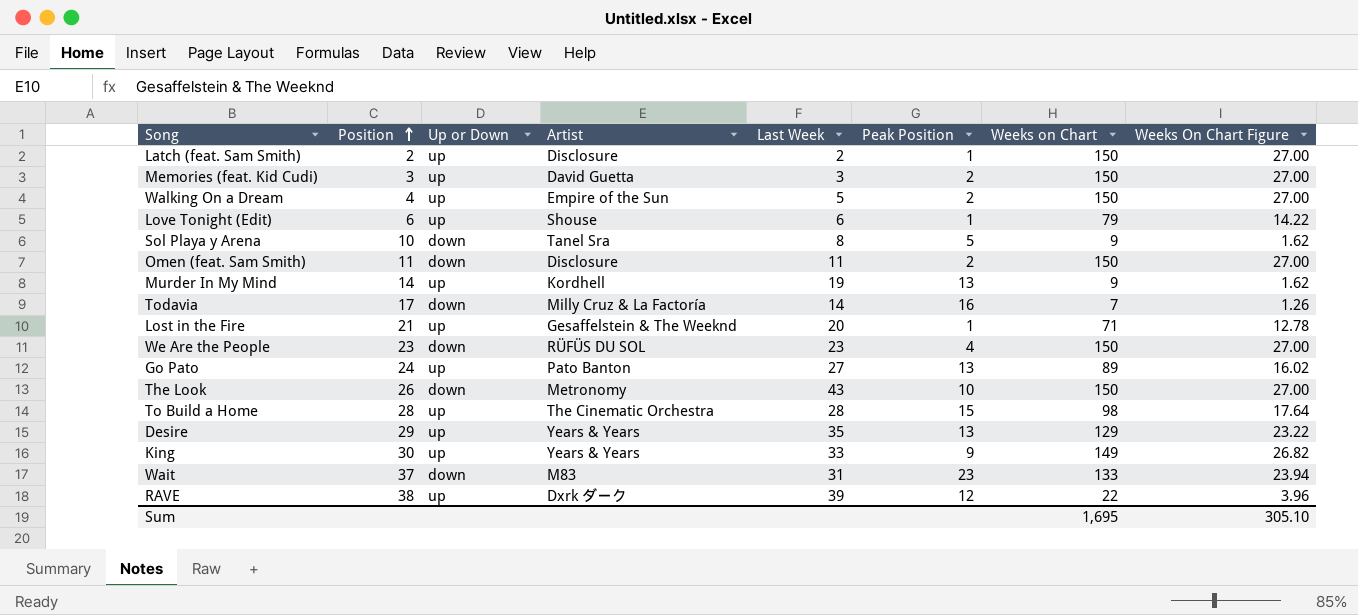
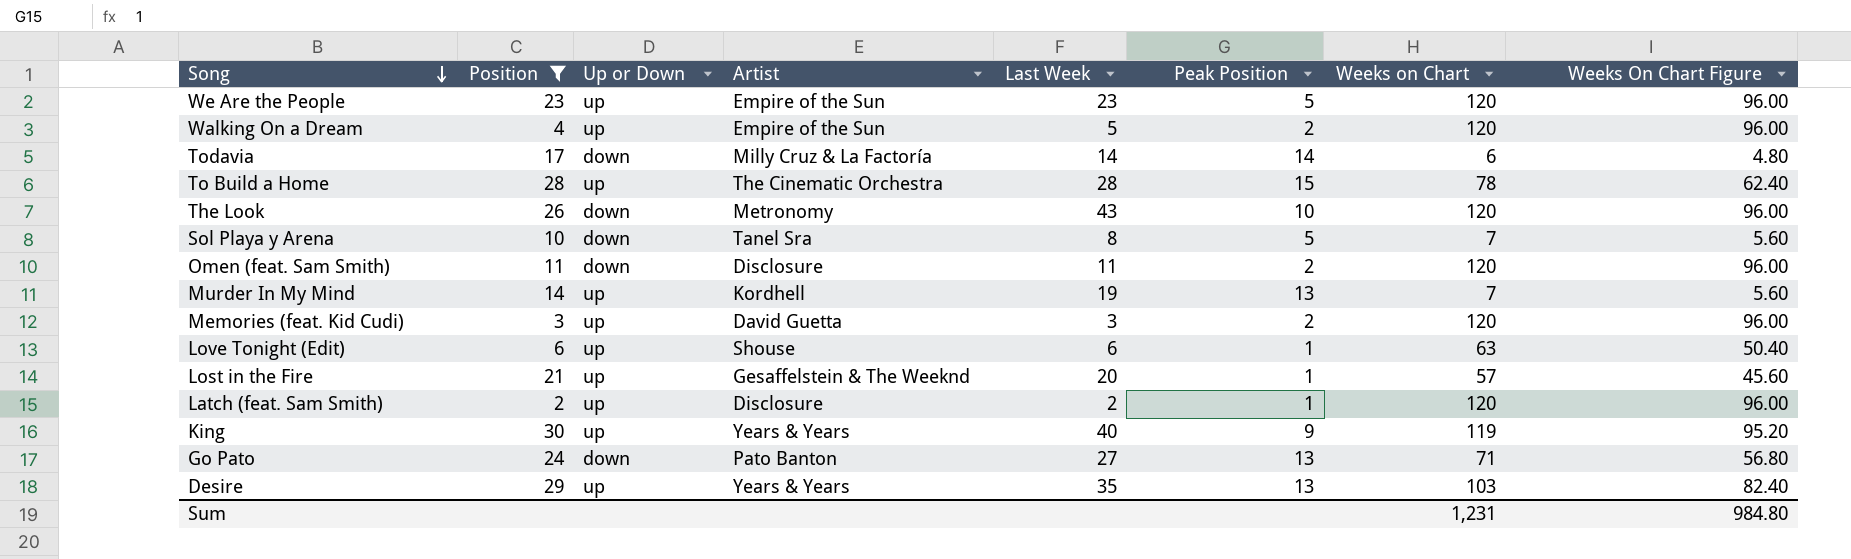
filter: none -> Position <= 30
row order: Position ascending -> Song descending
column Weeks On Chart Figure | formula: [Weeks on Chart] * 0.18 -> [Weeks on Chart] * 0.8
We Are the People | Up or Down: down -> up
We Are the People | Artist: RÜFÜS DU SOL -> Empire of the Sun
We Are the People | Peak Position: 4 -> 5
We Are the People | Weeks on Chart: 150 -> 120
Walking On a Dream | Weeks on Chart: 150 -> 120
Todavia | Peak Position: 16 -> 14
Todavia | Weeks on Chart: 7 -> 6
To Build a Home | Weeks on Chart: 98 -> 78
The Look | Weeks on Chart: 150 -> 120
Sol Playa y Arena | Weeks on Chart: 9 -> 7
Omen (feat. Sam Smith) | Weeks on Chart: 150 -> 120
Murder In My Mind | Weeks on Chart: 9 -> 7
Memories (feat. Kid Cudi) | Weeks on Chart: 150 -> 120
Love Tonight (Edit) | Weeks on Chart: 79 -> 63
Lost in the Fire | Weeks on Chart: 71 -> 57
Latch (feat. Sam Smith) | Weeks on Chart: 150 -> 120
King | Last Week: 33 -> 40
King | Weeks on Chart: 149 -> 119
Go Pato | Up or Down: up -> down
Go Pato | Weeks on Chart: 89 -> 71
Desire | Weeks on Chart: 129 -> 103
Sum | Weeks on Chart: 1,695 -> 1,231
Sum | Weeks On Chart Figure: 305.10 -> 984.80

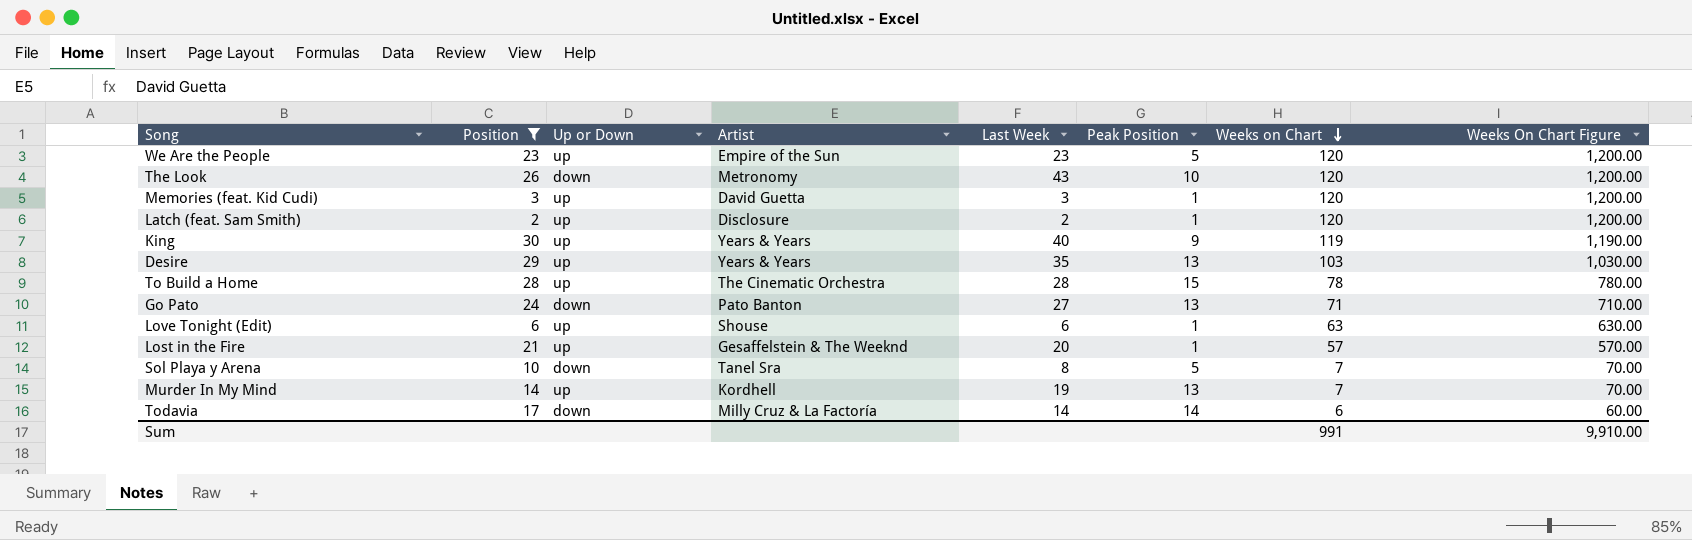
row order: Song descending -> Weeks on Chart descending
column Weeks On Chart Figure | formula: [Weeks on Chart] * 0.8 -> [Weeks on Chart] * 10
row Walking On a Dream: 4 | up | Empire of the Sun | 5 | 2 | 120 | 96.00 -> none
row Omen (feat. Sam Smith): 11 | down | Disclosure | 11 | 2 | 120 | 96.00 -> none
Memories (feat. Kid Cudi) | Peak Position: 2 -> 1
Sum | Weeks on Chart: 1,231 -> 991
Sum | Weeks On Chart Figure: 984.80 -> 9,910.00

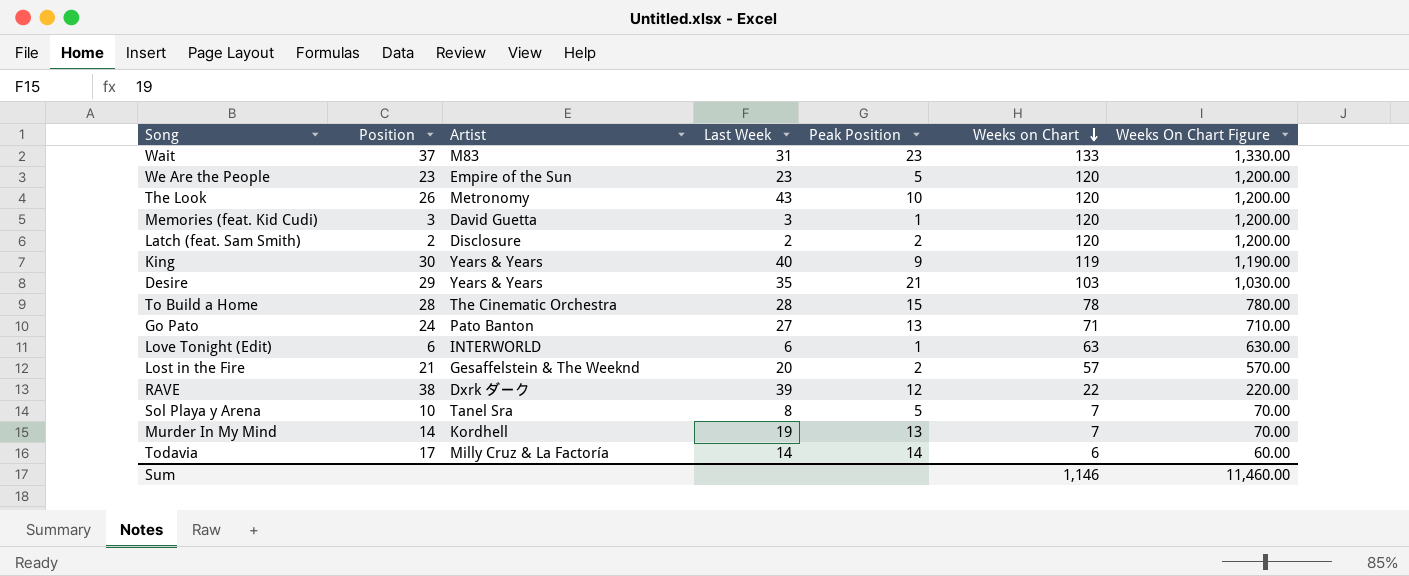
filter: Position <= 30 -> none
column Up or Down | position: 3 -> none
Latch (feat. Sam Smith) | Peak Position: 1 -> 2
Desire | Peak Position: 13 -> 21
Love Tonight (Edit) | Artist: Shouse -> INTERWORLD
Lost in the Fire | Peak Position: 1 -> 2
Sum | Weeks on Chart: 991 -> 1,146
Sum | Weeks On Chart Figure: 9,910.00 -> 11,460.00

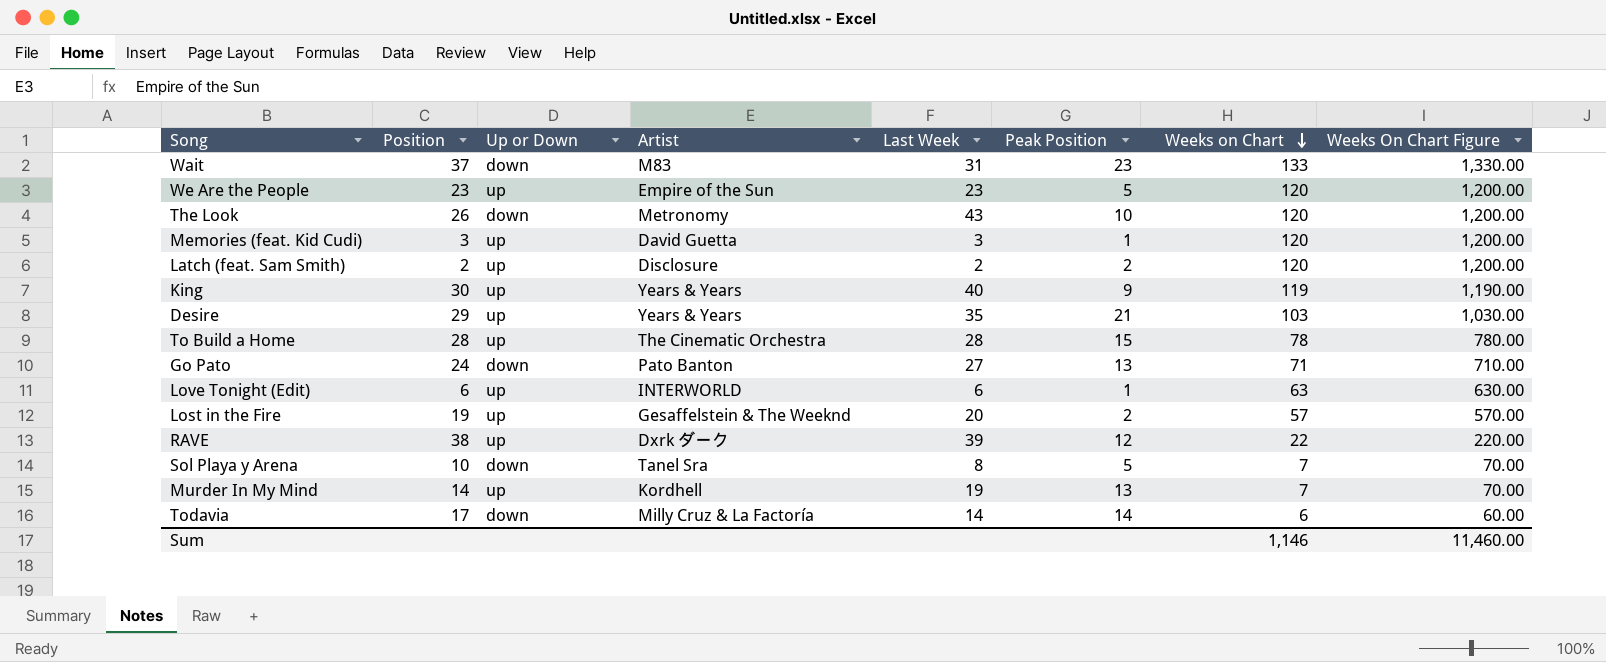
column Up or Down | position: none -> 3
Lost in the Fire | Position: 21 -> 19

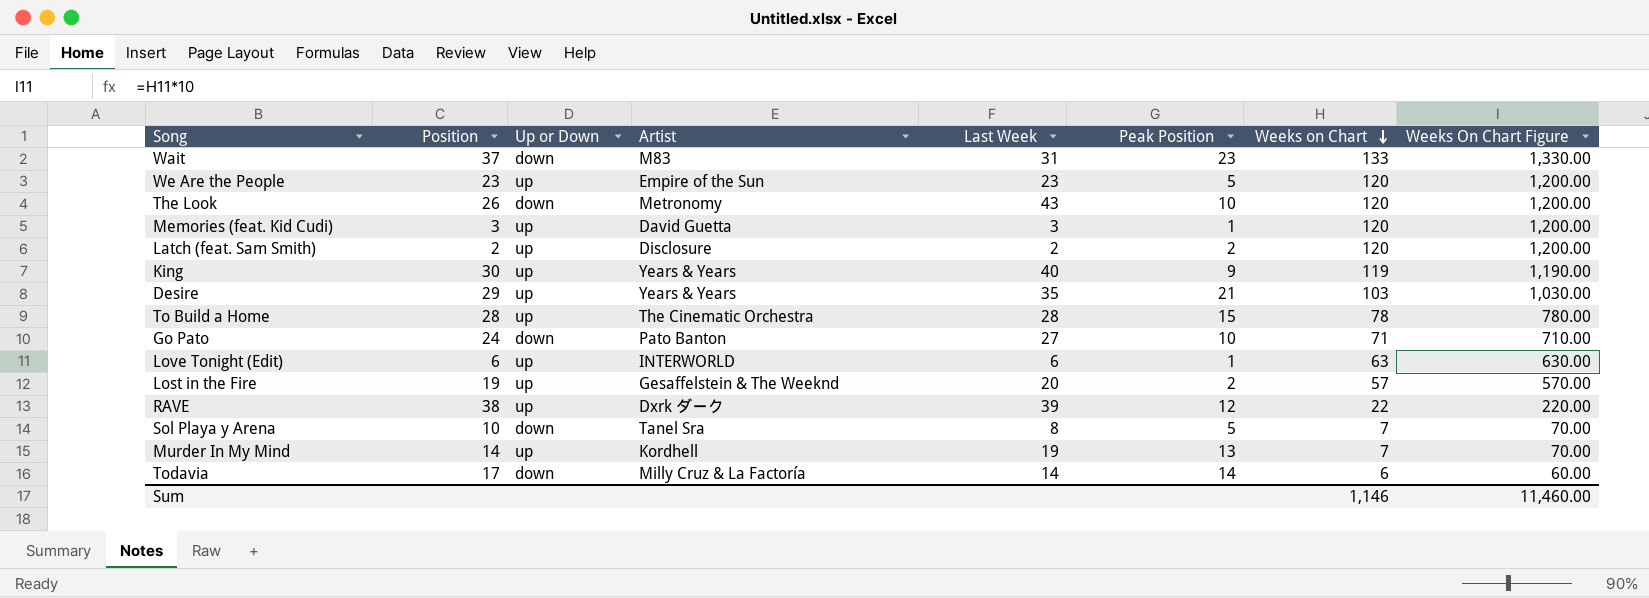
Go Pato | Peak Position: 13 -> 10

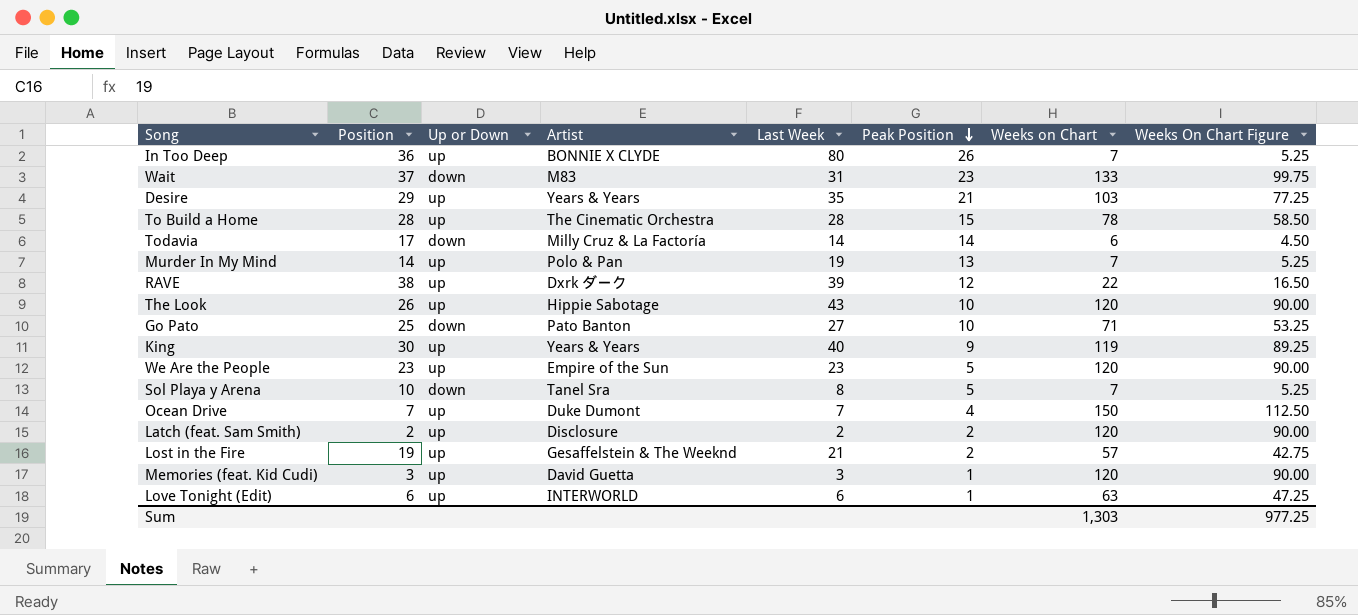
row order: Weeks on Chart descending -> Peak Position descending
column Weeks On Chart Figure | formula: [Weeks on Chart] * 10 -> [Weeks on Chart] * 0.75
row In Too Deep: none -> 36 | up | BONNIE X CLYDE | 80 | 26 | 7 | 5.25
Murder In My Mind | Artist: Kordhell -> Polo & Pan
The Look | Up or Down: down -> up
The Look | Artist: Metronomy -> Hippie Sabotage
Go Pato | Position: 24 -> 25
row Ocean Drive: none -> 7 | up | Duke Dumont | 7 | 4 | 150 | 112.50
Lost in the Fire | Last Week: 20 -> 21
Sum | Weeks on Chart: 1,146 -> 1,303
Sum | Weeks On Chart Figure: 11,460.00 -> 977.25

